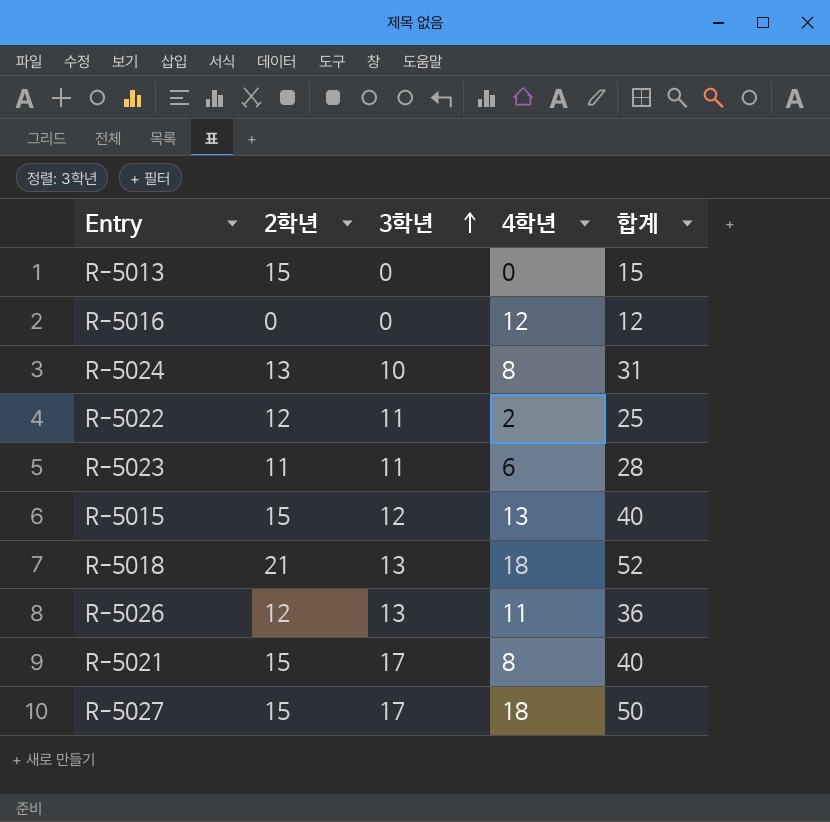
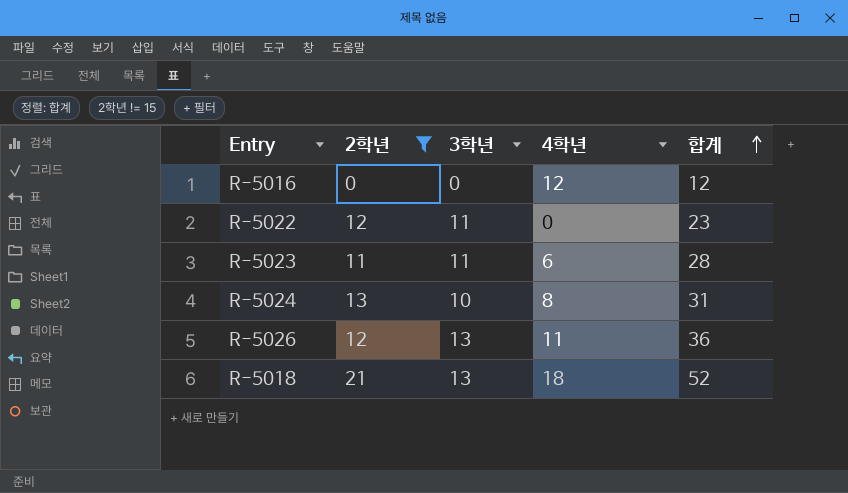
filter: none -> 2학년 != 15
row order: 3학년 ascending -> 합계 ascending
R-5022 | 4학년: 2 -> 0
R-5022 | 합계: 25 -> 23

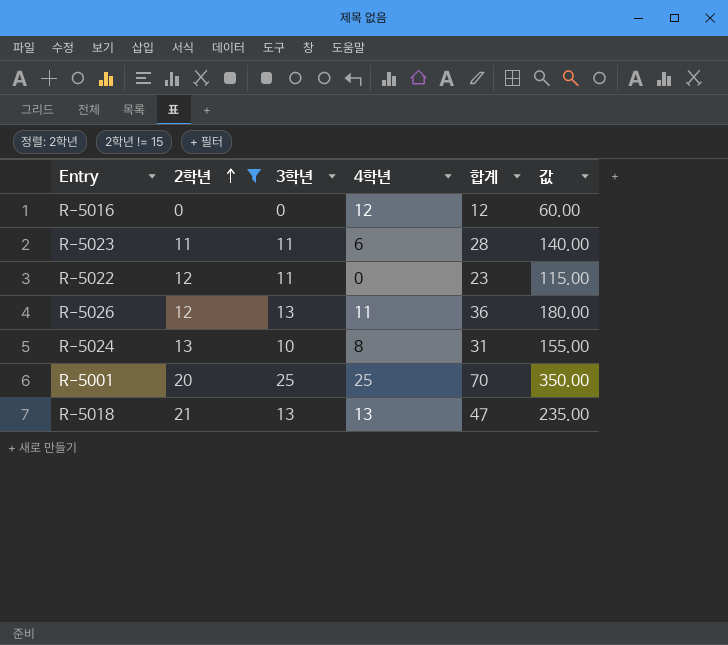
row order: 합계 ascending -> 2학년 ascending
column 값 | formula: none -> [합계] * 5
row R-5001: none -> 20 | 25 | 25 | 70 | 350.00
R-5018 | 4학년: 18 -> 13
R-5018 | 합계: 52 -> 47

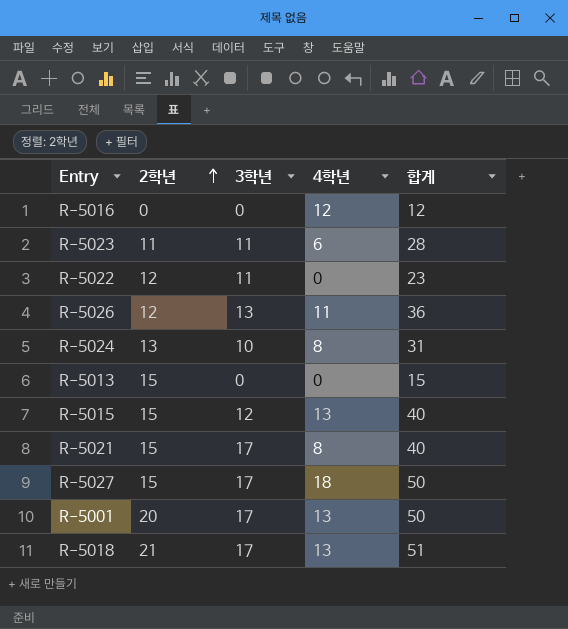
filter: 2학년 != 15 -> none
column 값 | formula: [합계] * 5 -> none
R-5001 | 3학년: 25 -> 17
R-5001 | 4학년: 25 -> 13
R-5001 | 합계: 70 -> 50
R-5018 | 3학년: 13 -> 17
R-5018 | 합계: 47 -> 51

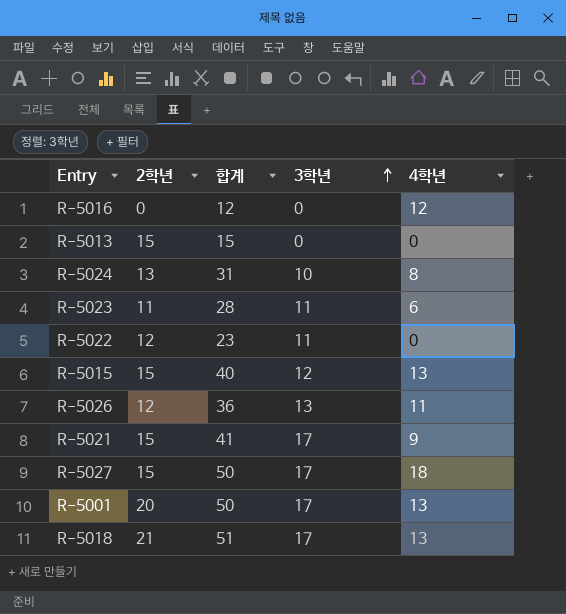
row order: 2학년 ascending -> 3학년 ascending
column 합계 | position: 5 -> 3
R-5021 | 합계: 40 -> 41
R-5021 | 4학년: 8 -> 9

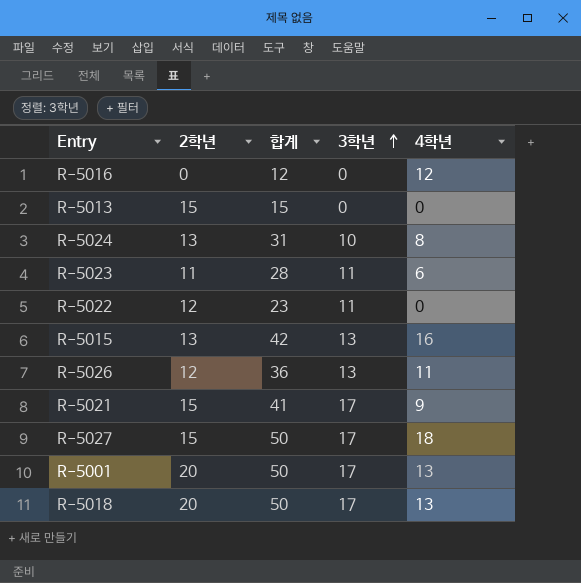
R-5015 | 2학년: 15 -> 13
R-5015 | 합계: 40 -> 42
R-5015 | 3학년: 12 -> 13
R-5015 | 4학년: 13 -> 16
R-5018 | 2학년: 21 -> 20
R-5018 | 합계: 51 -> 50

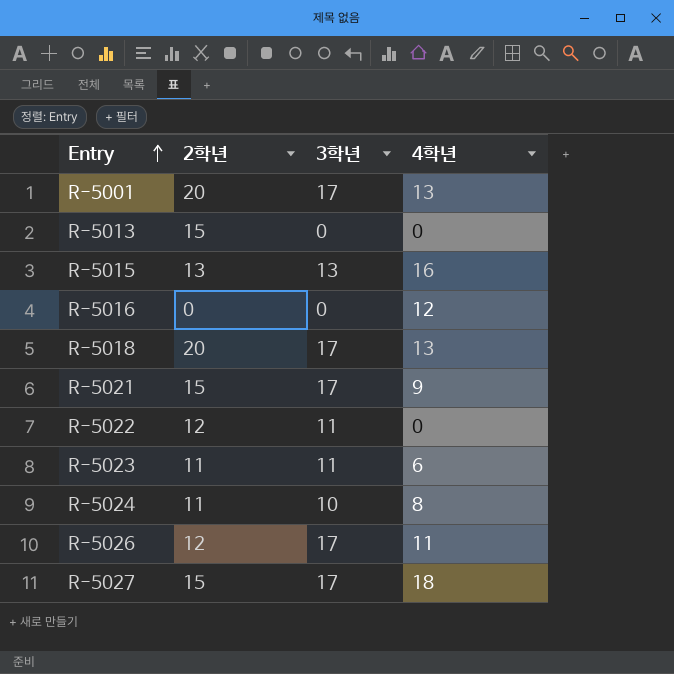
row order: 3학년 ascending -> Entry ascending
column 합계 | formula: [2학년] + [3학년] + [4학년] -> none
R-5024 | 2학년: 13 -> 11
R-5026 | 3학년: 13 -> 17

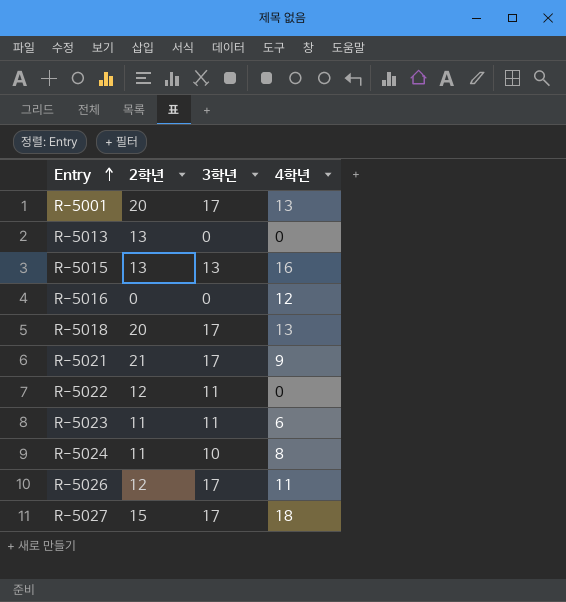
R-5013 | 2학년: 15 -> 13
R-5021 | 2학년: 15 -> 21

